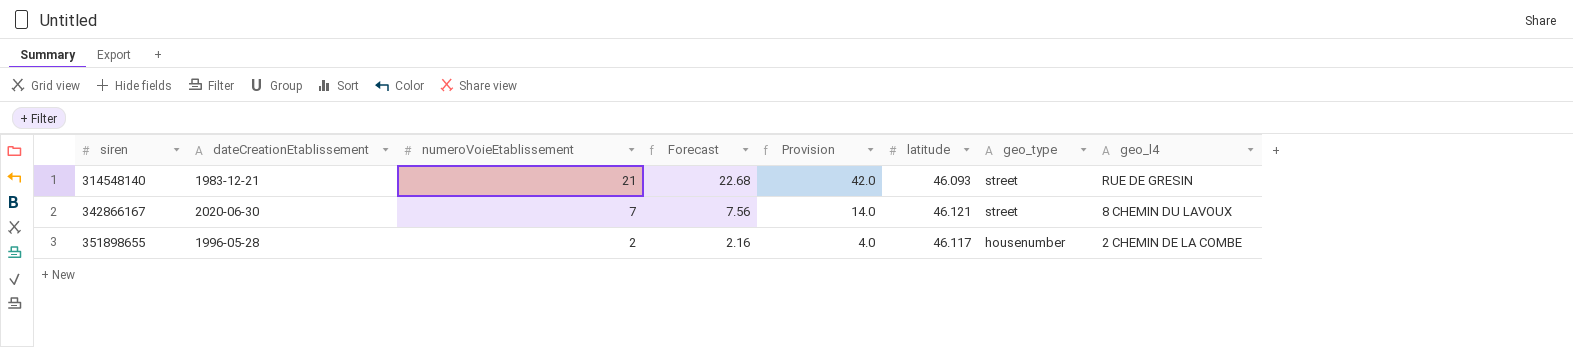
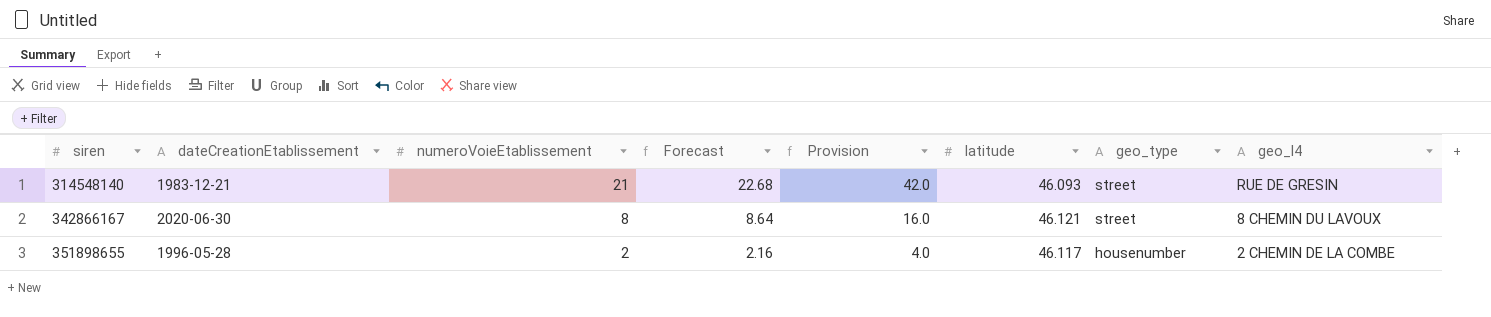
342866167 | numeroVoieEtablissement: 7 -> 8
342866167 | Forecast: 7.56 -> 8.64
342866167 | Provision: 14.0 -> 16.0

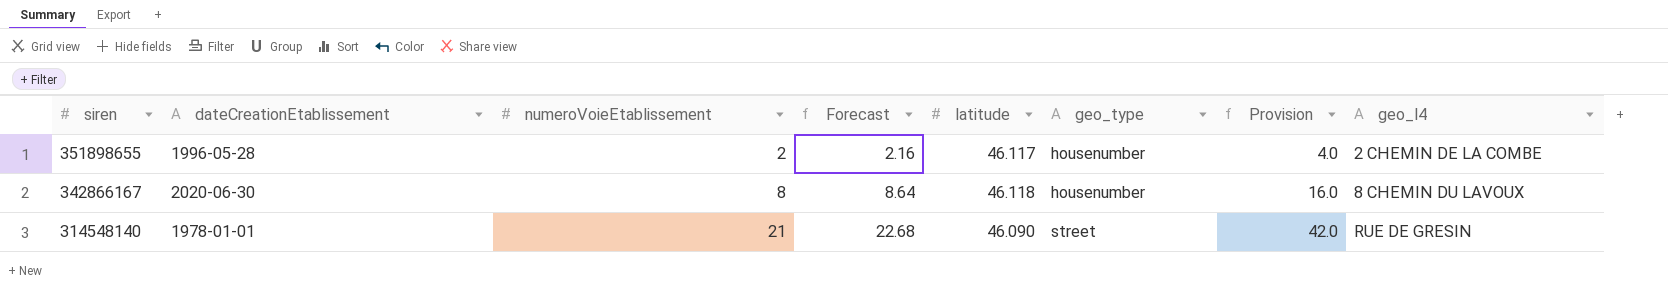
row order: siren ascending -> siren descending
column Provision | position: 5 -> 7
342866167 | latitude: 46.121 -> 46.118
342866167 | geo_type: street -> housenumber
314548140 | dateCreationEtablissement: 1983-12-21 -> 1978-01-01
314548140 | latitude: 46.093 -> 46.090

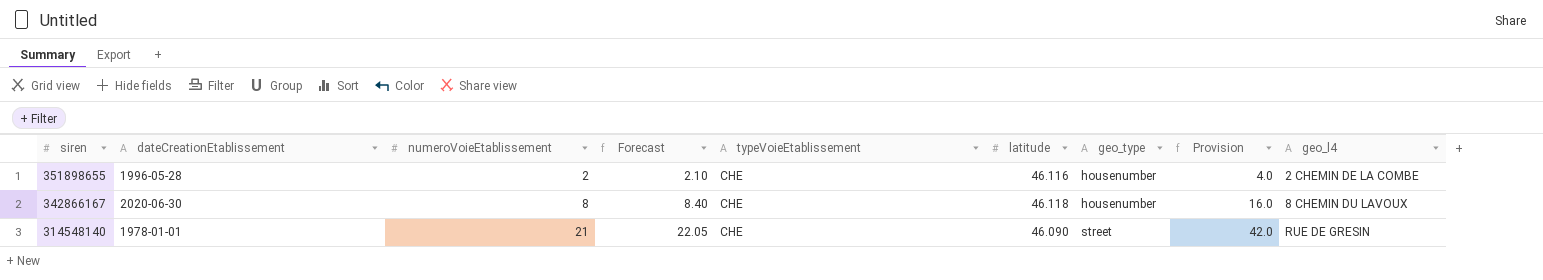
column Forecast | formula: [numeroVoieEtablissement] * 1.08 -> [numeroVoieEtablissement] * 1.05
column typeVoieEtablissement | position: none -> 5
351898655 | latitude: 46.117 -> 46.116

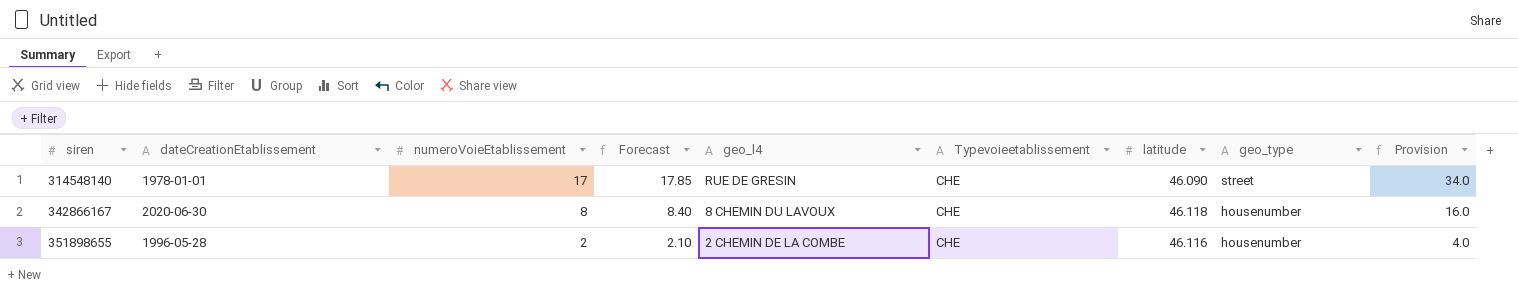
row order: siren descending -> siren ascending
column geo_l4 | position: 9 -> 5
column name: typeVoieEtablissement -> Typevoieetablissement
314548140 | numeroVoieEtablissement: 21 -> 17
314548140 | Forecast: 22.05 -> 17.85
314548140 | Provision: 42.0 -> 34.0

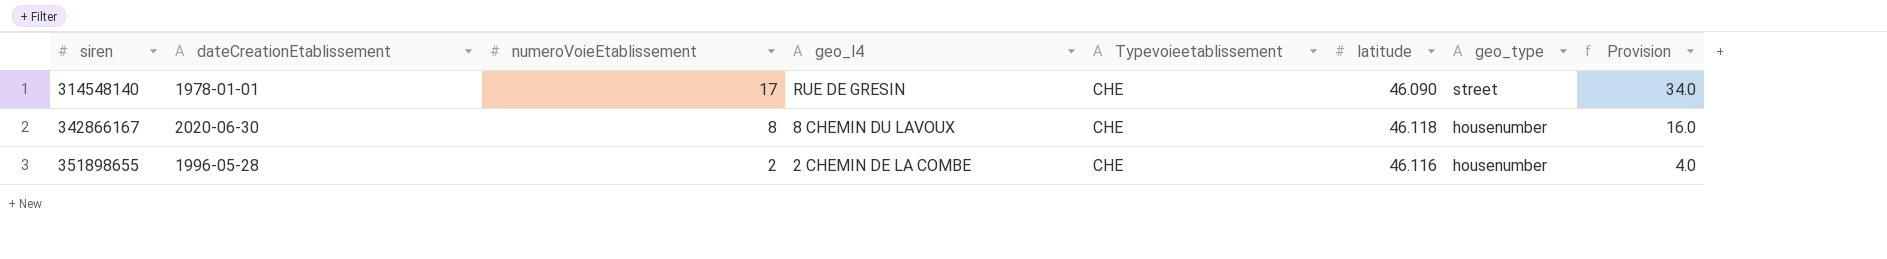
column Forecast | formula: [numeroVoieEtablissement] * 1.05 -> none

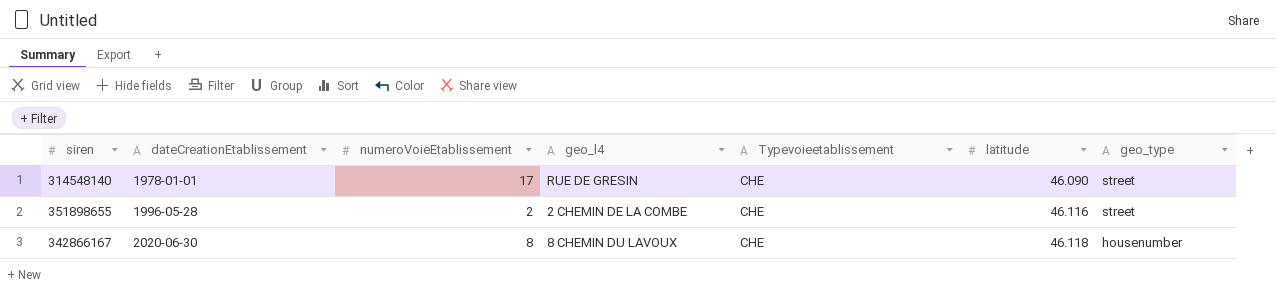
row order: siren ascending -> dateCreationEtablissement ascending
column Provision | formula: [numeroVoieEtablissement] * 2 -> none
351898655 | geo_type: housenumber -> street

